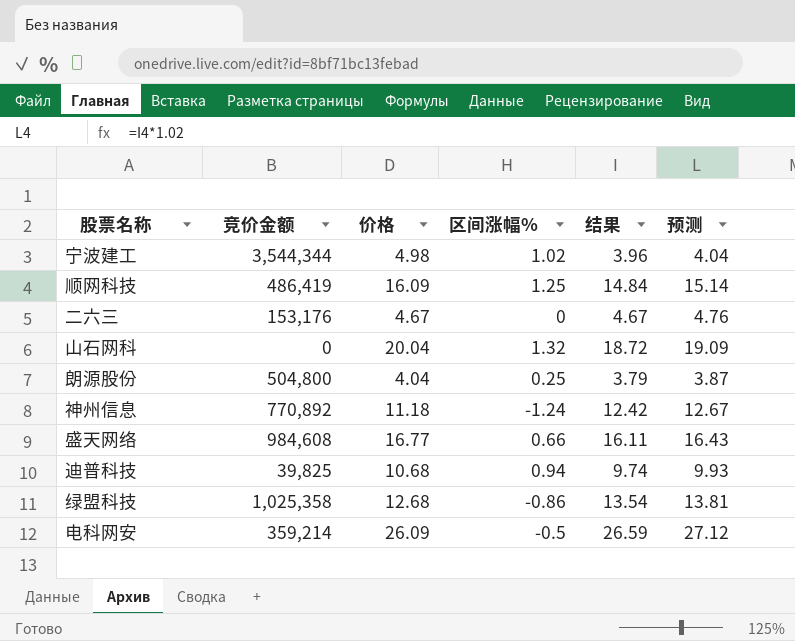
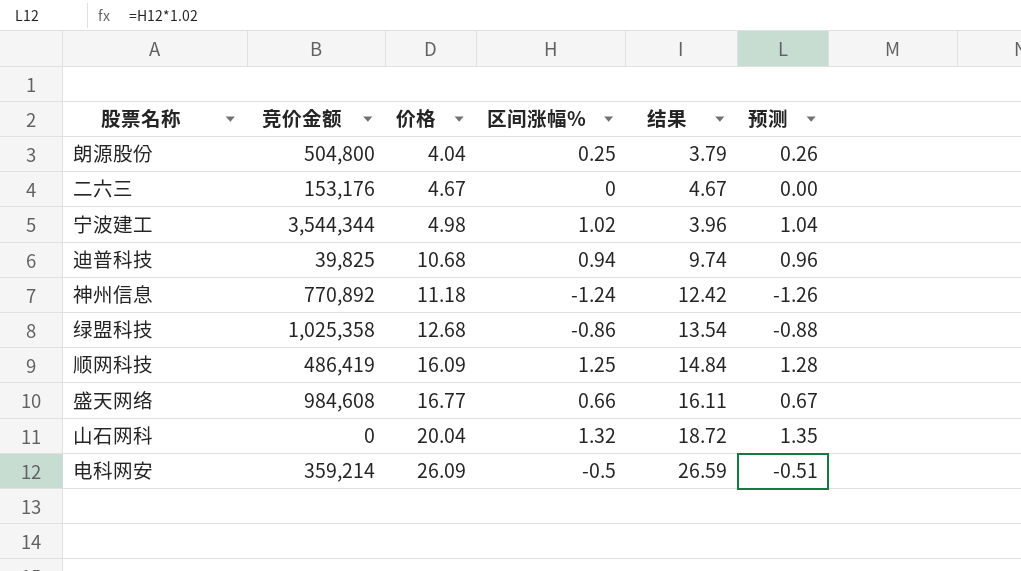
row order: none -> 价格 ascending
column 预测 | formula: [结果] * 1.02 -> [区间涨幅%] * 1.02

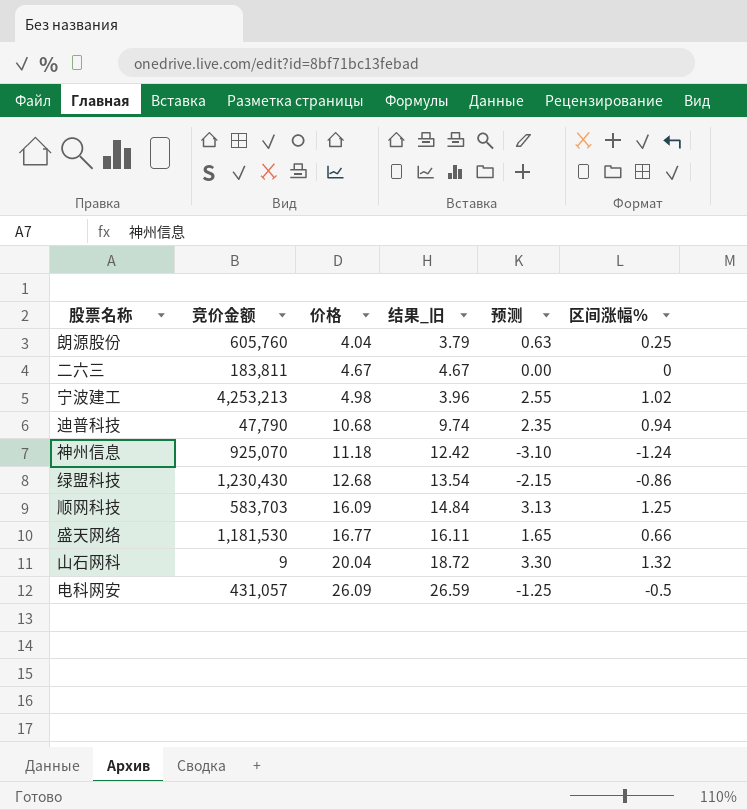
column name: 结果 -> 结果_旧
column 预测 | formula: [区间涨幅%] * 1.02 -> [区间涨幅%] * 2.5
column 区间涨幅% | position: 4 -> 6
朗源股份 | 竞价金额: 504,800 -> 605,760
二六三 | 竞价金额: 153,176 -> 183,811
宁波建工 | 竞价金额: 3,544,344 -> 4,253,213
迪普科技 | 竞价金额: 39,825 -> 47,790
神州信息 | 竞价金额: 770,892 -> 925,070
绿盟科技 | 竞价金额: 1,025,358 -> 1,230,430
顺网科技 | 竞价金额: 486,419 -> 583,703
盛天网络 | 竞价金额: 984,608 -> 1,181,530
山石网科 | 竞价金额: 0 -> 9
电科网安 | 竞价金额: 359,214 -> 431,057

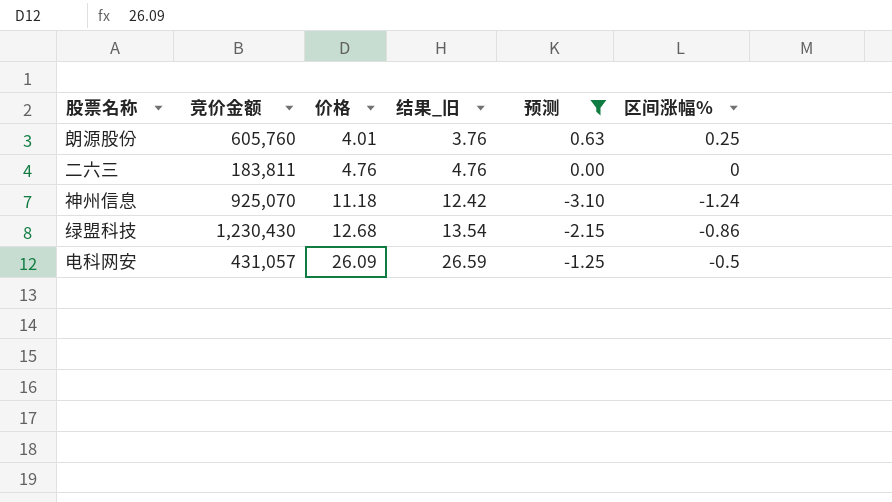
filter: none -> 预测 <= 0.63
朗源股份 | 价格: 4.04 -> 4.01
朗源股份 | 结果_旧: 3.79 -> 3.76
二六三 | 价格: 4.67 -> 4.76
二六三 | 结果_旧: 4.67 -> 4.76

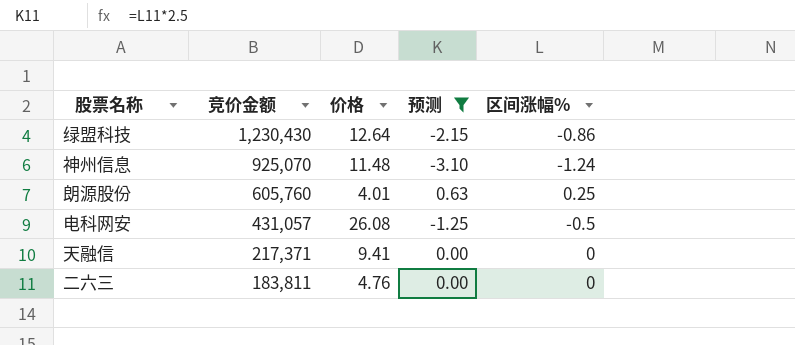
row order: 价格 ascending -> 竞价金额 descending
column 结果_旧 | formula: [价格] - [区间涨幅%] -> none
绿盟科技 | 价格: 12.68 -> 12.64
神州信息 | 价格: 11.18 -> 11.48
电科网安 | 价格: 26.09 -> 26.08
row 天融信: none -> 217,371 | 9.41 | 0.00 | 0

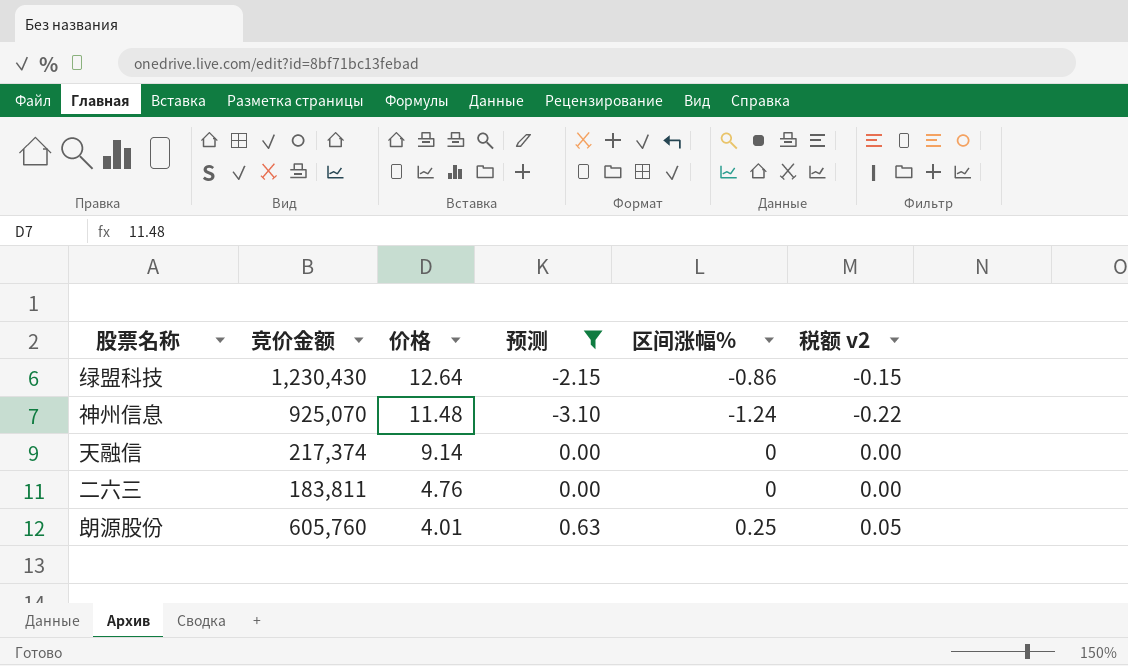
row order: 竞价金额 descending -> 价格 descending
column 税额 v2 | formula: none -> [区间涨幅%] * 0.18
row 电科网安: 431,057 | 26.08 | -1.25 | -0.5 -> none
天融信 | 竞价金额: 217,371 -> 217,374
天融信 | 价格: 9.41 -> 9.14

